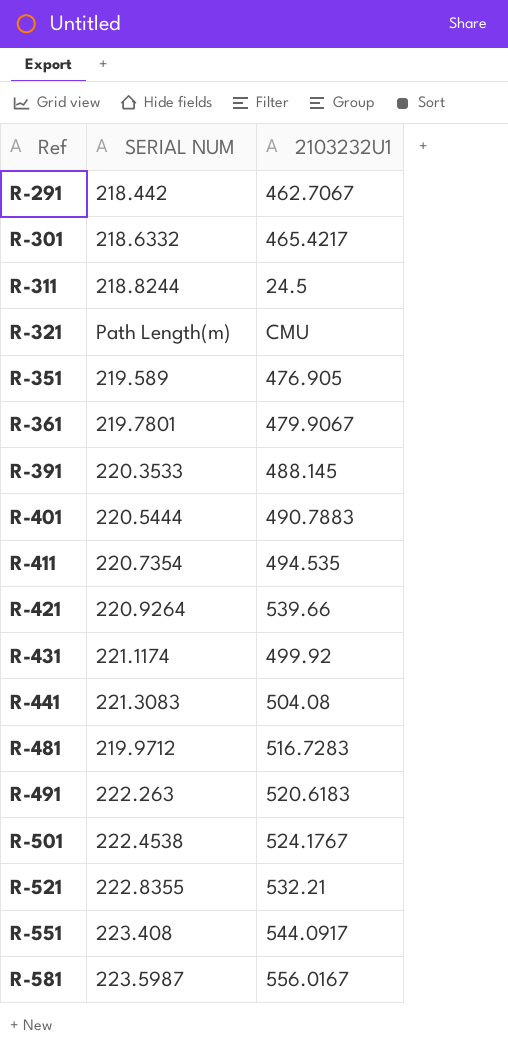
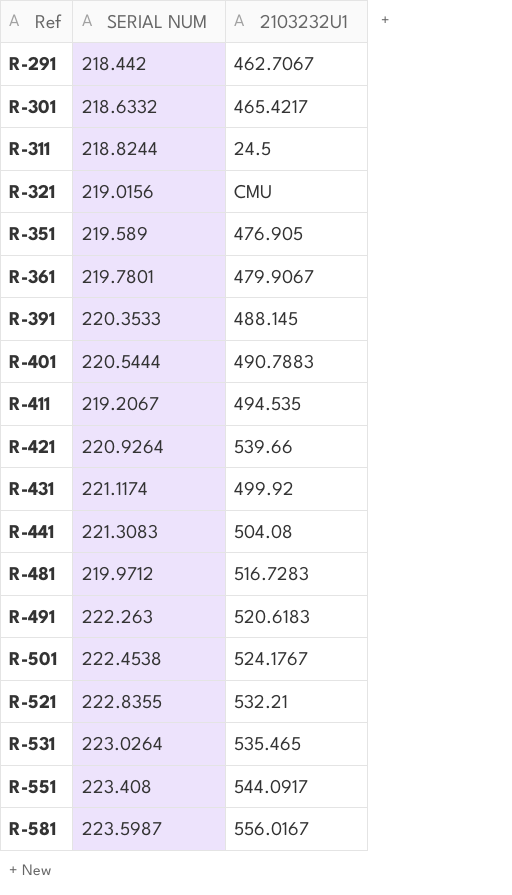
R-321 | SERIAL NUM: Path Length(m) -> 219.0156
R-411 | SERIAL NUM: 220.7354 -> 219.2067
row R-531: none -> 223.0264 | 535.465

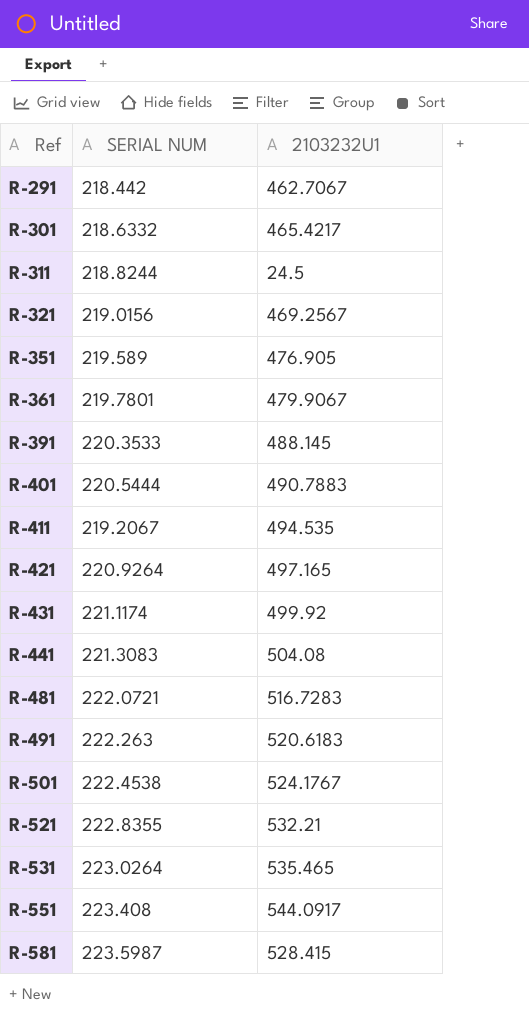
R-321 | 2103232U1: CMU -> 469.2567
R-421 | 2103232U1: 539.66 -> 497.165
R-481 | SERIAL NUM: 219.9712 -> 222.0721
R-581 | 2103232U1: 556.0167 -> 528.415

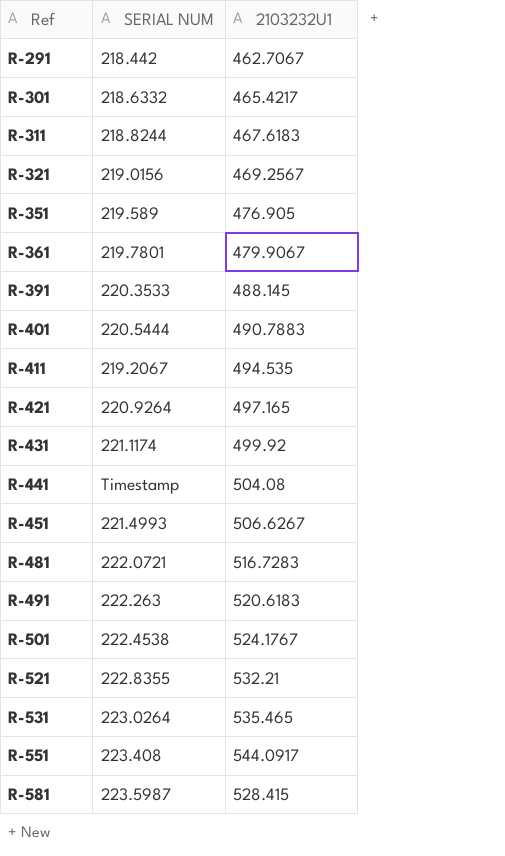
R-311 | 2103232U1: 24.5 -> 467.6183
R-441 | SERIAL NUM: 221.3083 -> Timestamp
row R-451: none -> 221.4993 | 506.6267

